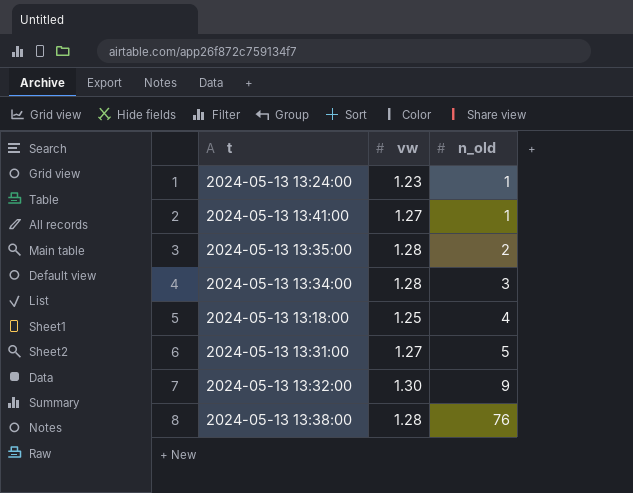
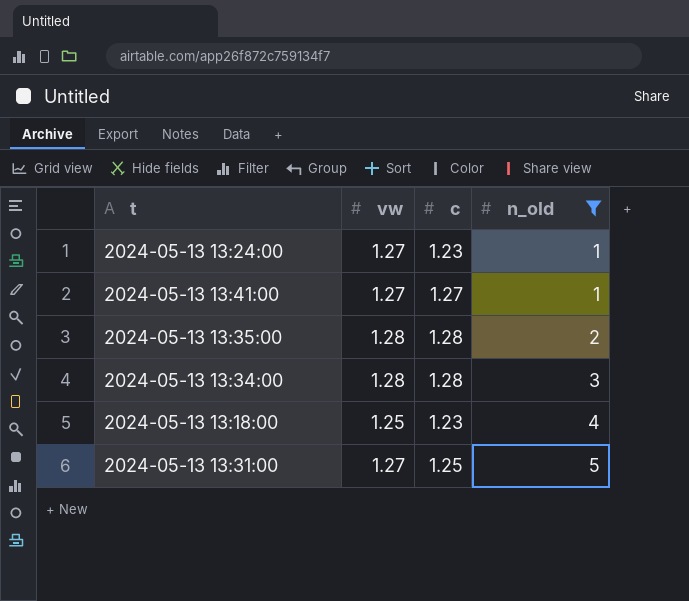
filter: none -> n_old <= 5
column c | position: none -> 3
2024-05-13 13:24:00 | vw: 1.23 -> 1.27

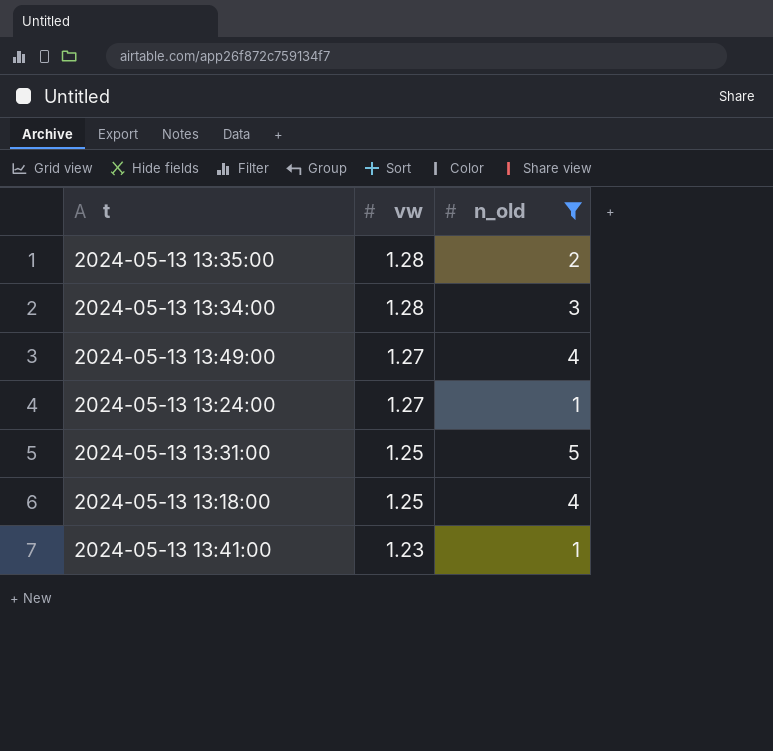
row order: n_old ascending -> vw descending
column c | position: 3 -> none
row 2024-05-13 13:49:00: none -> 1.27 | 4
2024-05-13 13:31:00 | vw: 1.27 -> 1.25
2024-05-13 13:41:00 | vw: 1.27 -> 1.23

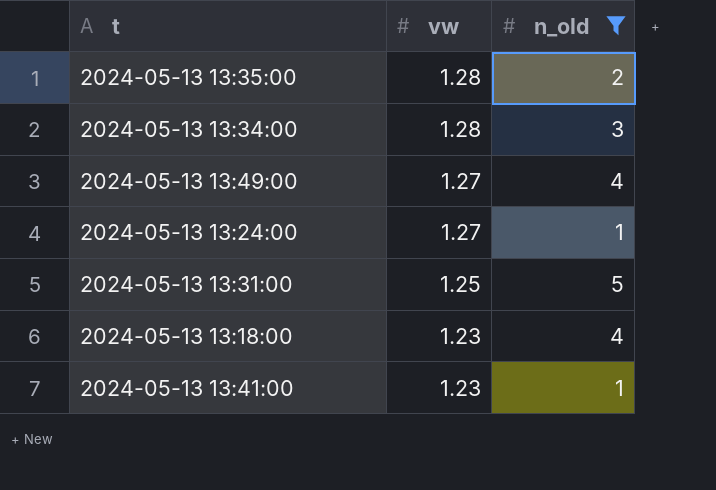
2024-05-13 13:18:00 | vw: 1.25 -> 1.23

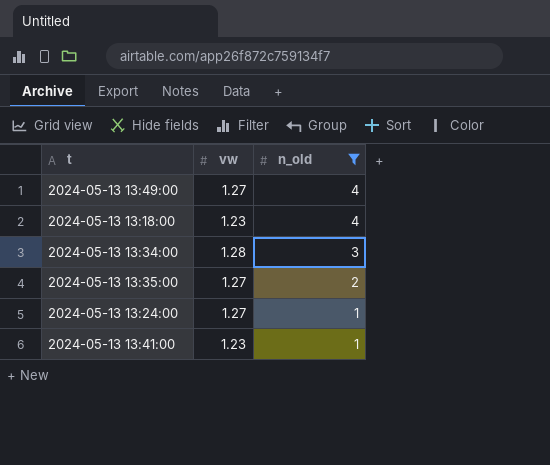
row order: vw descending -> n_old descending
row 2024-05-13 13:31:00: 1.25 | 5 -> none
2024-05-13 13:35:00 | vw: 1.28 -> 1.27

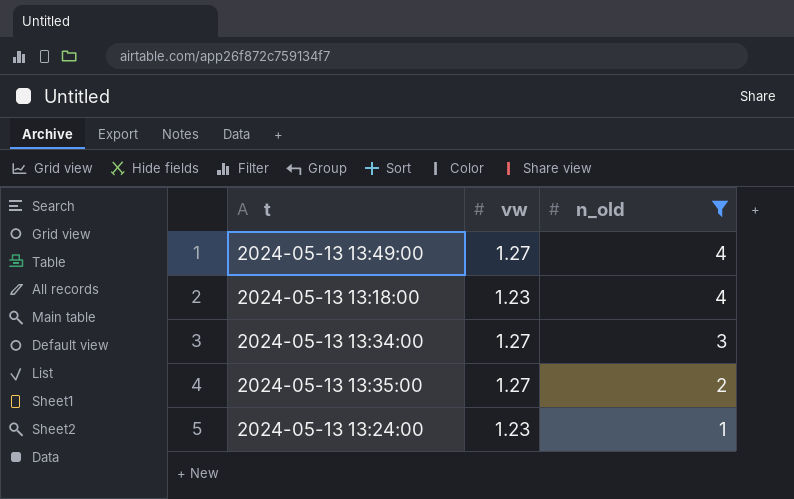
row 2024-05-13 13:41:00: 1.23 | 1 -> none
2024-05-13 13:34:00 | vw: 1.28 -> 1.27
2024-05-13 13:24:00 | vw: 1.27 -> 1.23

